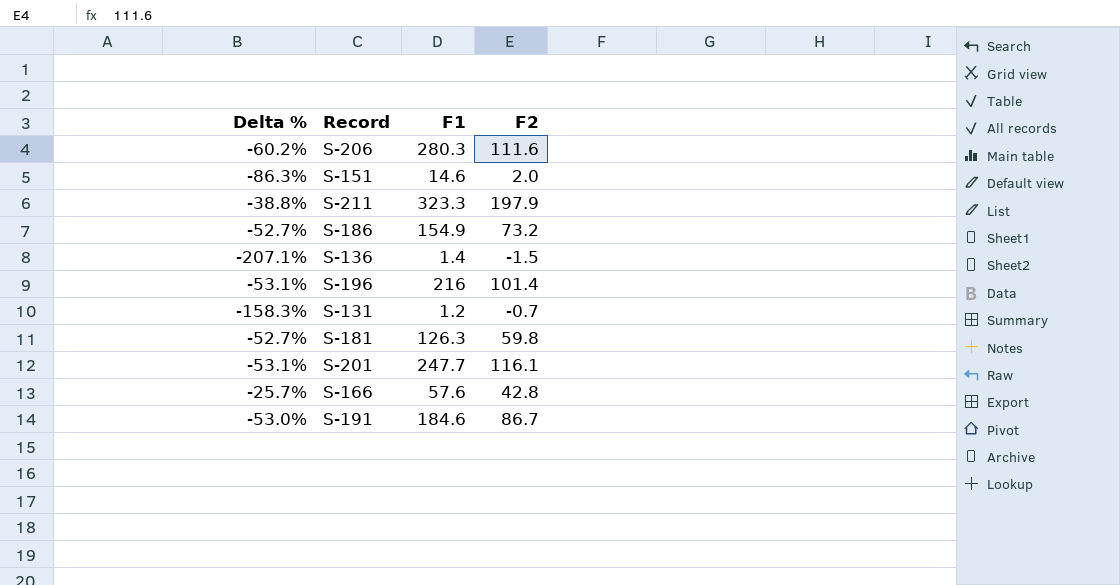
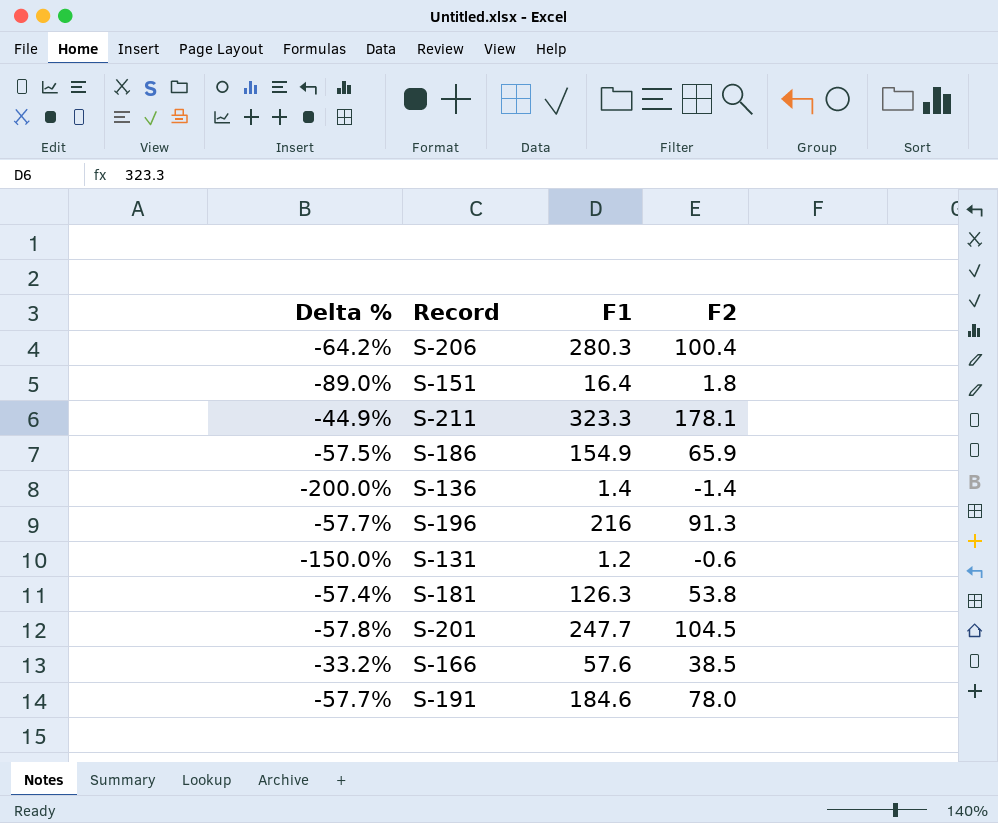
S-206 | Delta %: -60.2% -> -64.2%
S-206 | F2: 111.6 -> 100.4
S-151 | Delta %: -86.3% -> -89.0%
S-151 | F1: 14.6 -> 16.4
S-151 | F2: 2.0 -> 1.8
S-211 | Delta %: -38.8% -> -44.9%
S-211 | F2: 197.9 -> 178.1
S-186 | Delta %: -52.7% -> -57.5%
S-186 | F2: 73.2 -> 65.9
S-136 | Delta %: -207.1% -> -200.0%
S-136 | F2: -1.5 -> -1.4
S-196 | Delta %: -53.1% -> -57.7%
S-196 | F2: 101.4 -> 91.3
S-131 | Delta %: -158.3% -> -150.0%
S-131 | F2: -0.7 -> -0.6
S-181 | Delta %: -52.7% -> -57.4%
S-181 | F2: 59.8 -> 53.8
S-201 | Delta %: -53.1% -> -57.8%
S-201 | F2: 116.1 -> 104.5
S-166 | Delta %: -25.7% -> -33.2%
S-166 | F2: 42.8 -> 38.5
S-191 | Delta %: -53.0% -> -57.7%
S-191 | F2: 86.7 -> 78.0

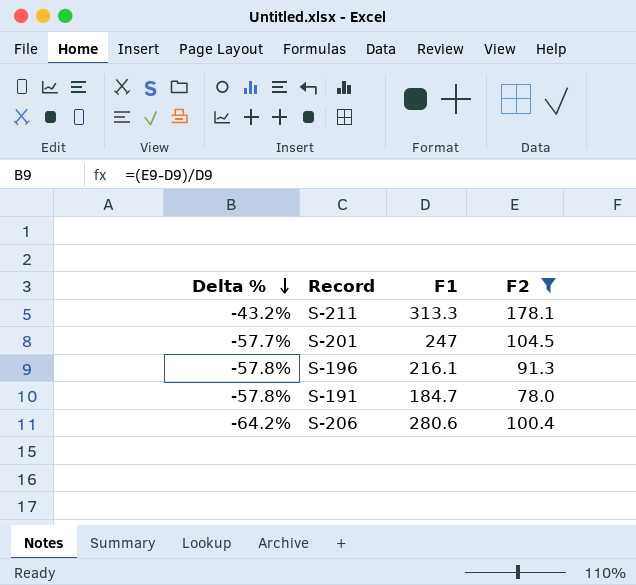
filter: none -> F2 >= 78.0
row order: none -> Delta % descending
S-211 | Delta %: -44.9% -> -43.2%
S-211 | F1: 323.3 -> 313.3
S-201 | Delta %: -57.8% -> -57.7%
S-201 | F1: 247.7 -> 247
S-196 | Delta %: -57.7% -> -57.8%
S-196 | F1: 216 -> 216.1
S-191 | Delta %: -57.7% -> -57.8%
S-191 | F1: 184.6 -> 184.7
S-206 | F1: 280.3 -> 280.6

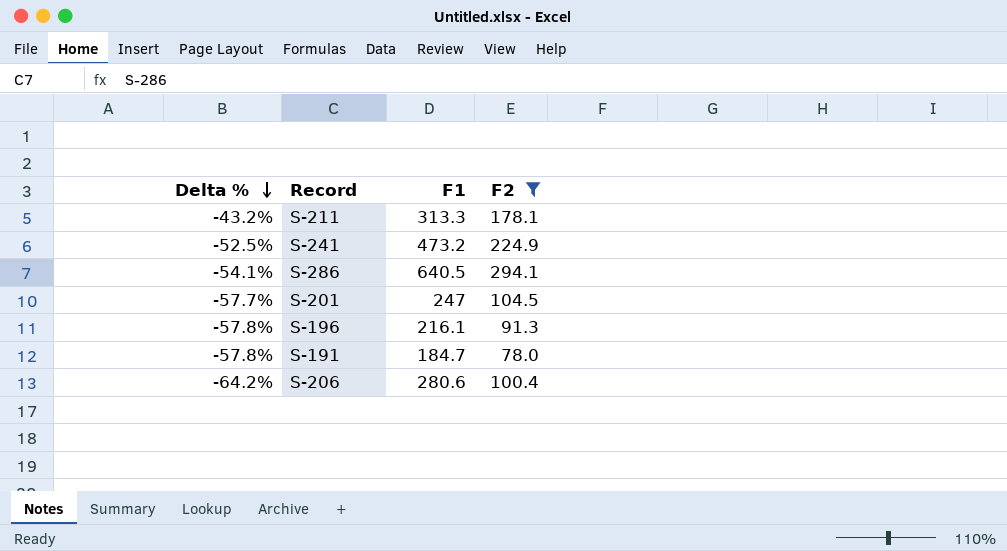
row S-241: none -> -52.5% | 473.2 | 224.9
row S-286: none -> -54.1% | 640.5 | 294.1

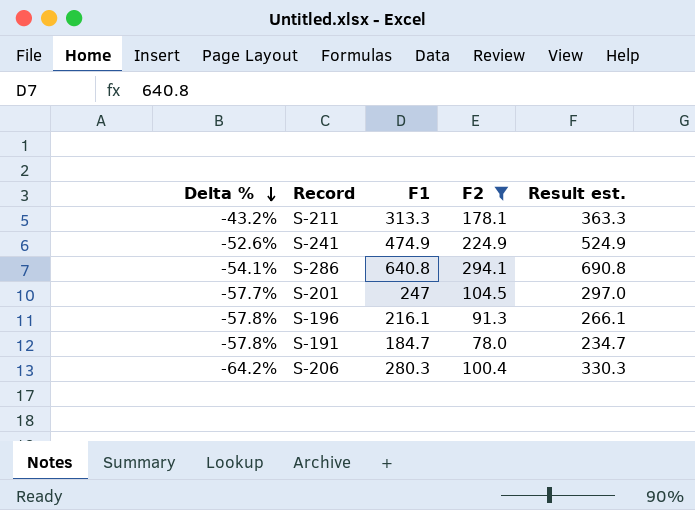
column Result est. | formula: none -> [F1] + 50
S-241 | Delta %: -52.5% -> -52.6%
S-241 | F1: 473.2 -> 474.9
S-286 | F1: 640.5 -> 640.8
S-206 | F1: 280.6 -> 280.3

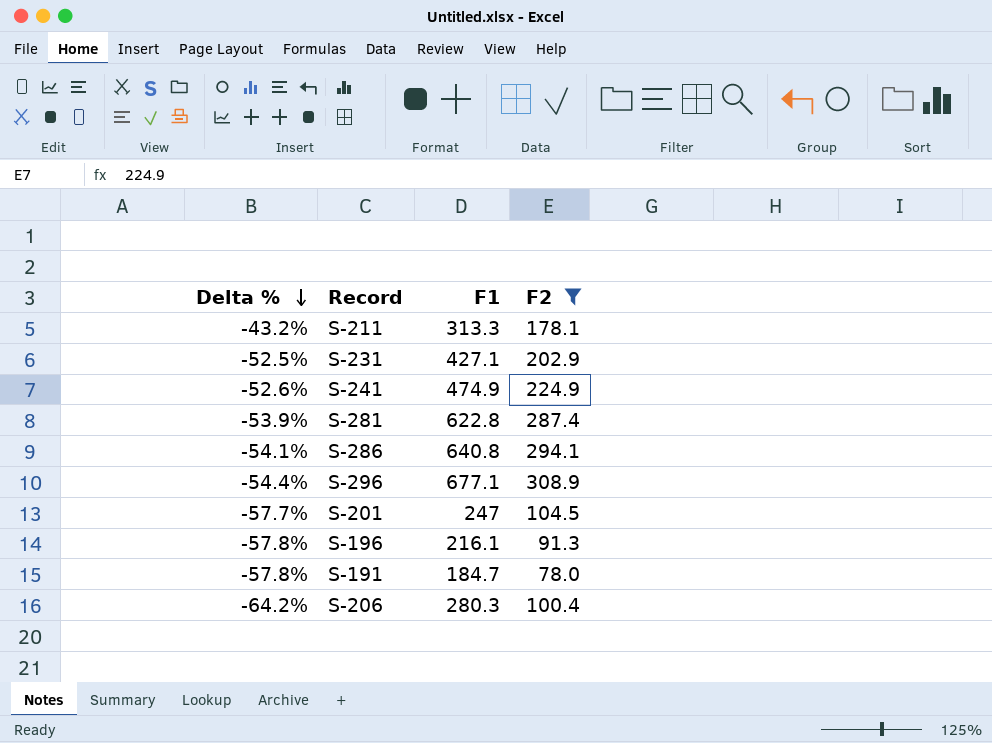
column Result est. | formula: [F1] + 50 -> none
row S-231: none -> -52.5% | 427.1 | 202.9
row S-281: none -> -53.9% | 622.8 | 287.4
row S-296: none -> -54.4% | 677.1 | 308.9

